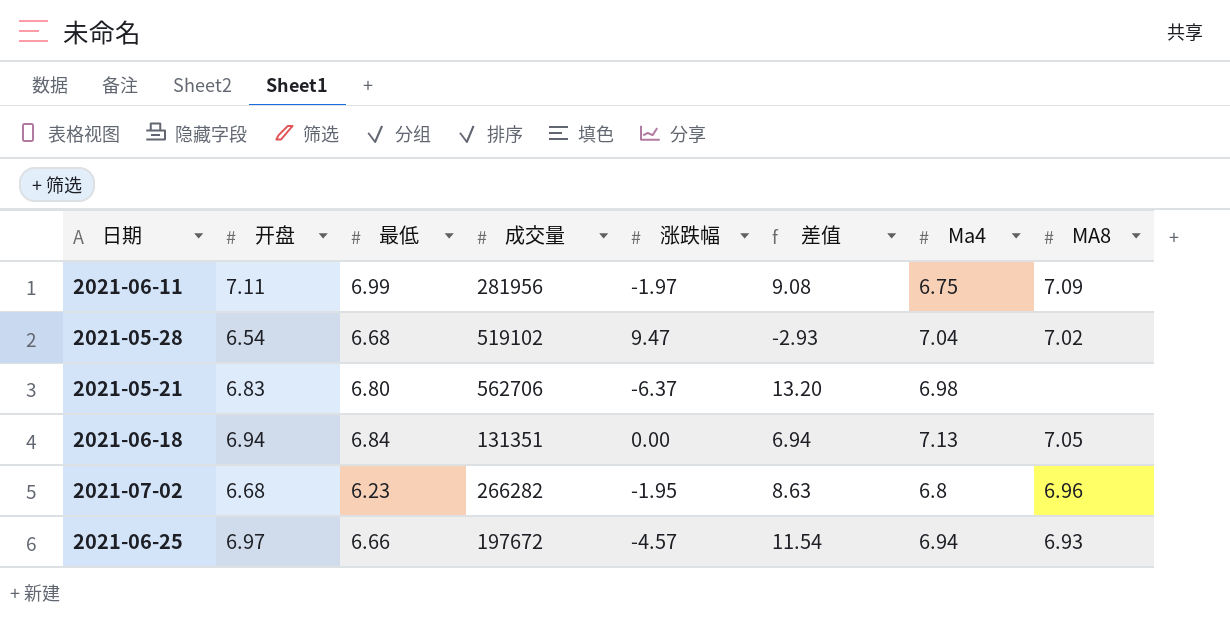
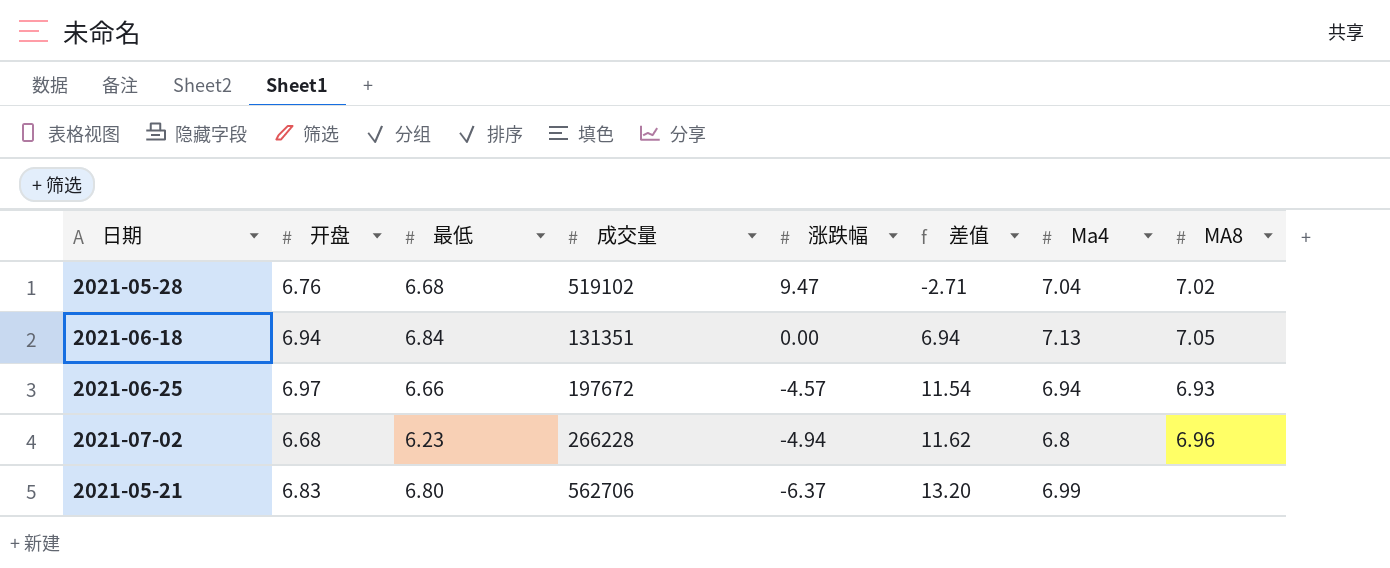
row order: none -> 涨跌幅 descending
row 2021-06-11: 7.11 | 6.99 | 281956 | -1.97 | 9.08 | 6.75 | 7.09 -> none
2021-05-28 | 开盘: 6.54 -> 6.76
2021-05-28 | 差值: -2.93 -> -2.71
2021-07-02 | 成交量: 266282 -> 266228
2021-07-02 | 涨跌幅: -1.95 -> -4.94
2021-07-02 | 差值: 8.63 -> 11.62
2021-05-21 | Ma4: 6.98 -> 6.99

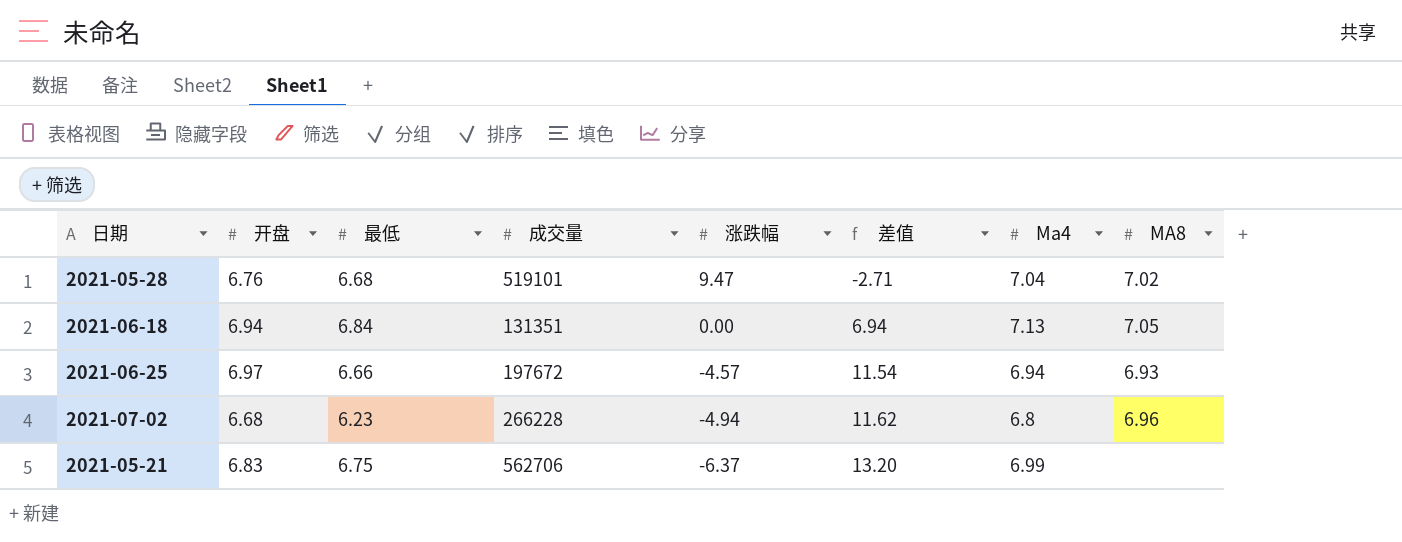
2021-05-28 | 成交量: 519102 -> 519101
2021-05-21 | 最低: 6.80 -> 6.75

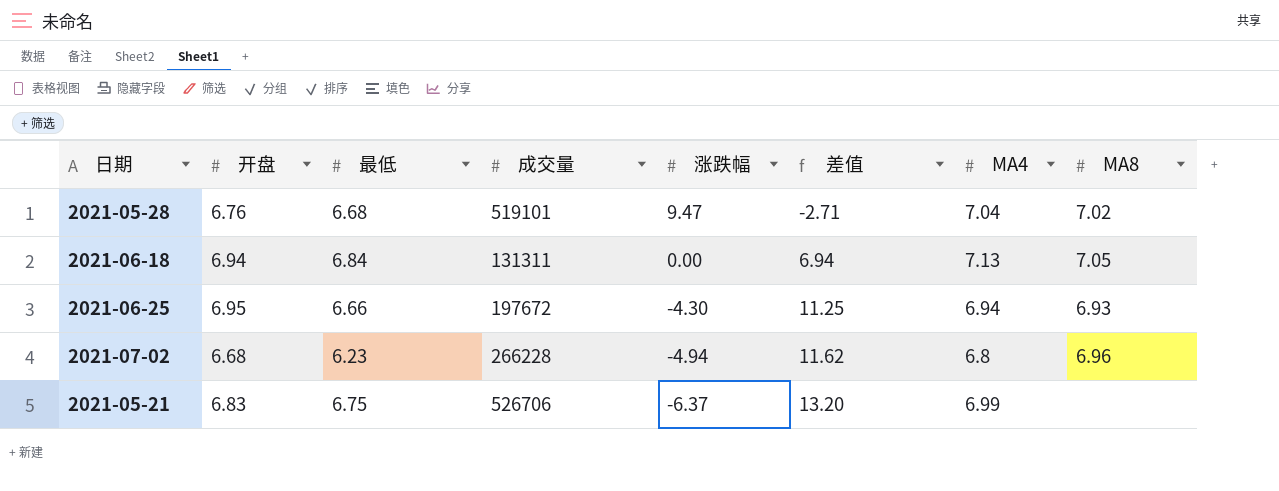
column name: Ma4 -> MA4
2021-06-18 | 成交量: 131351 -> 131311
2021-06-25 | 开盘: 6.97 -> 6.95
2021-06-25 | 涨跌幅: -4.57 -> -4.30
2021-06-25 | 差值: 11.54 -> 11.25
2021-05-21 | 成交量: 562706 -> 526706

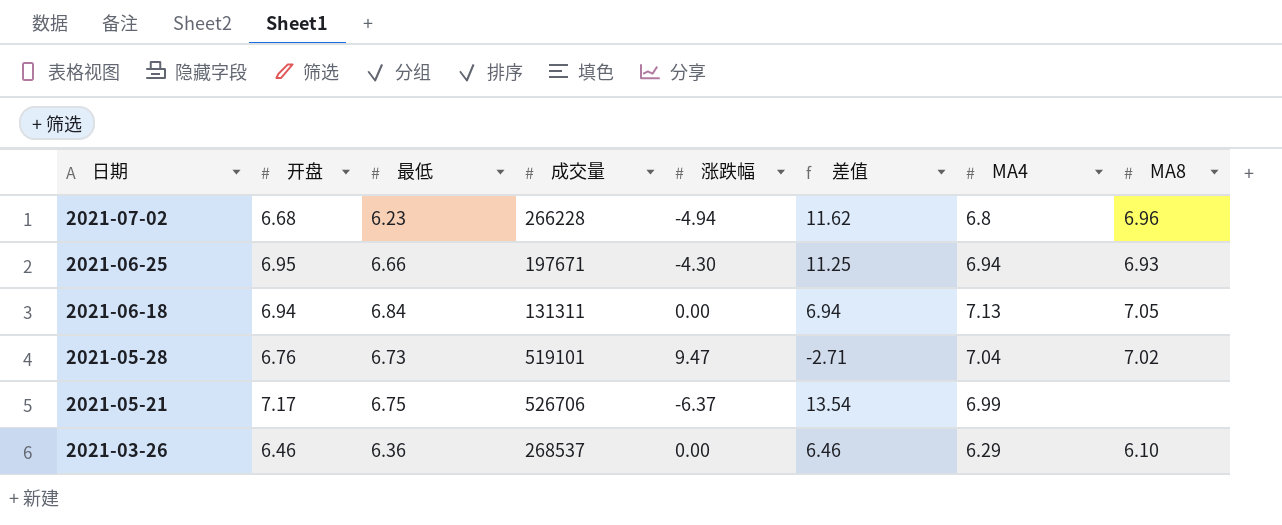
row order: 涨跌幅 descending -> 日期 descending
2021-06-25 | 成交量: 197672 -> 197671
2021-05-28 | 最低: 6.68 -> 6.73
2021-05-21 | 开盘: 6.83 -> 7.17
2021-05-21 | 差值: 13.20 -> 13.54
row 2021-03-26: none -> 6.46 | 6.36 | 268537 | 0.00 | 6.46 | 6.29 | 6.10

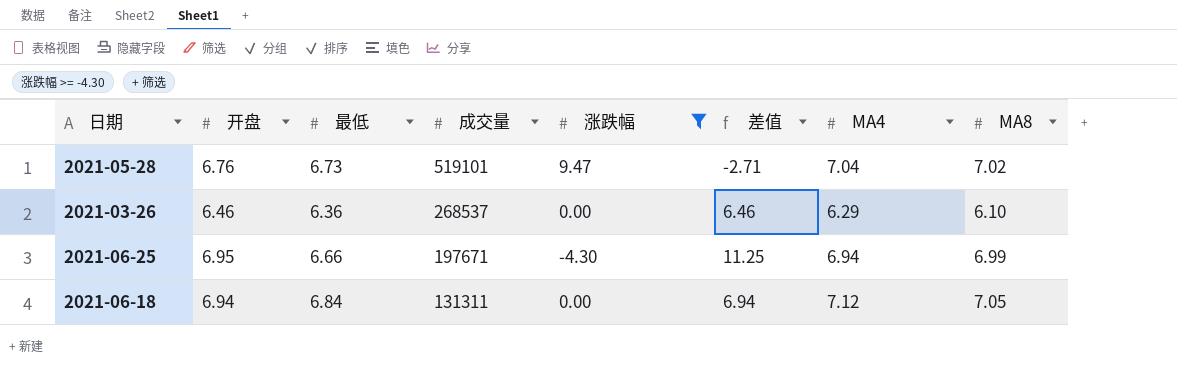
filter: none -> 涨跌幅 >= -4.30
row order: 日期 descending -> 成交量 descending
2021-06-25 | MA8: 6.93 -> 6.99
2021-06-18 | MA4: 7.13 -> 7.12

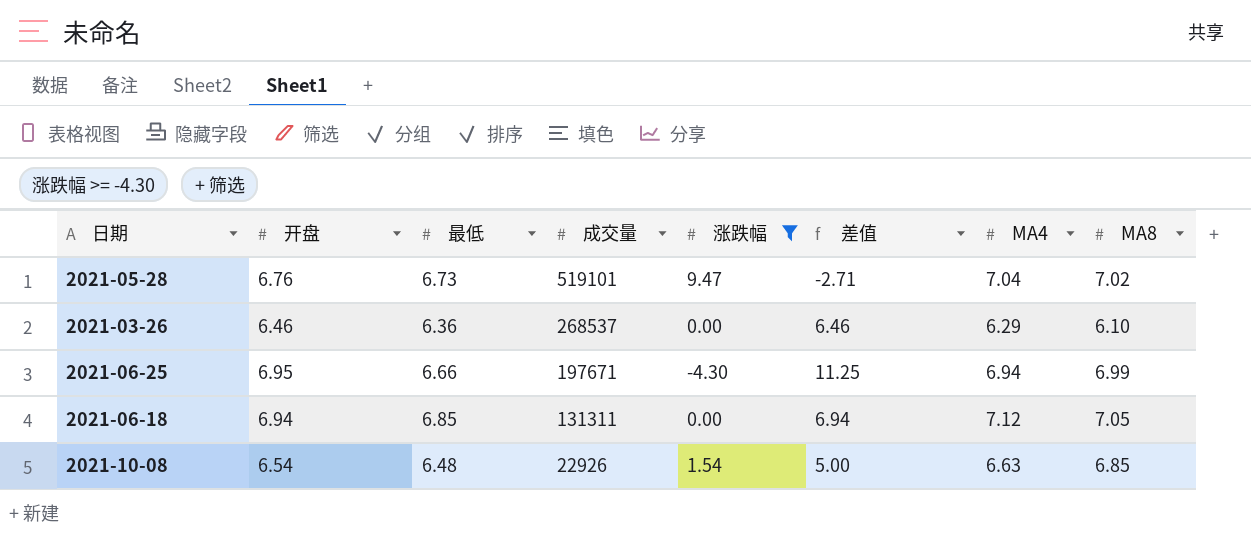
2021-06-18 | 最低: 6.84 -> 6.85
row 2021-10-08: none -> 6.54 | 6.48 | 22926 | 1.54 | 5.00 | 6.63 | 6.85

